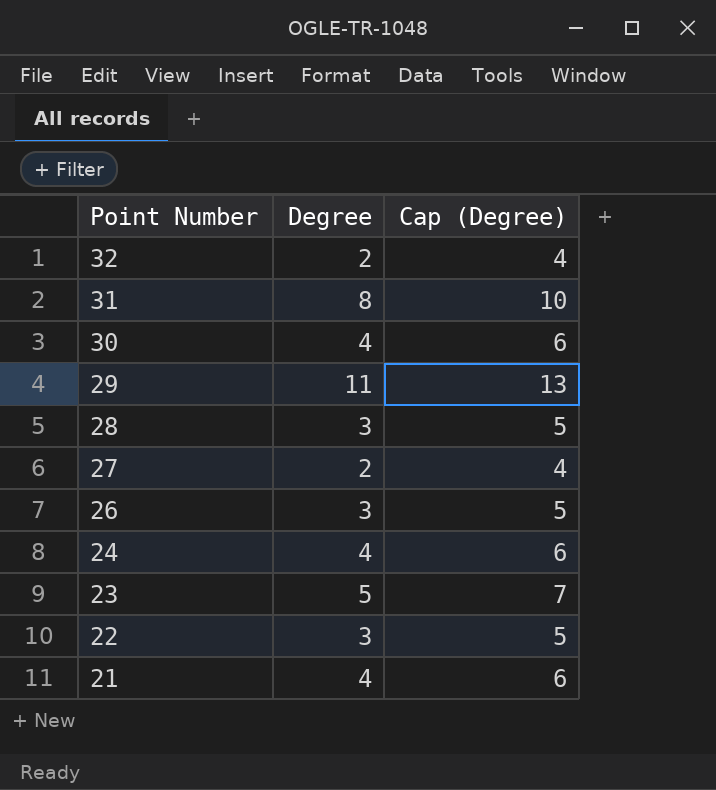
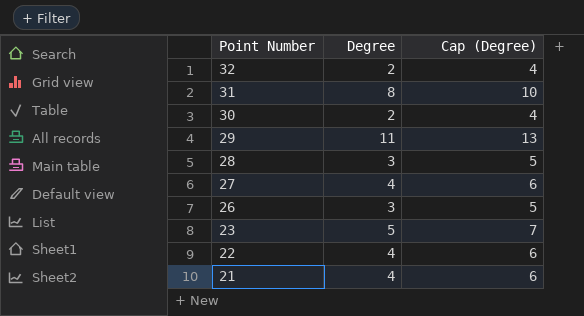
row 24: 4 | 6 -> none
30 | Degree: 4 -> 2
30 | Cap (Degree): 6 -> 4
27 | Degree: 2 -> 4
27 | Cap (Degree): 4 -> 6
22 | Degree: 3 -> 4
22 | Cap (Degree): 5 -> 6

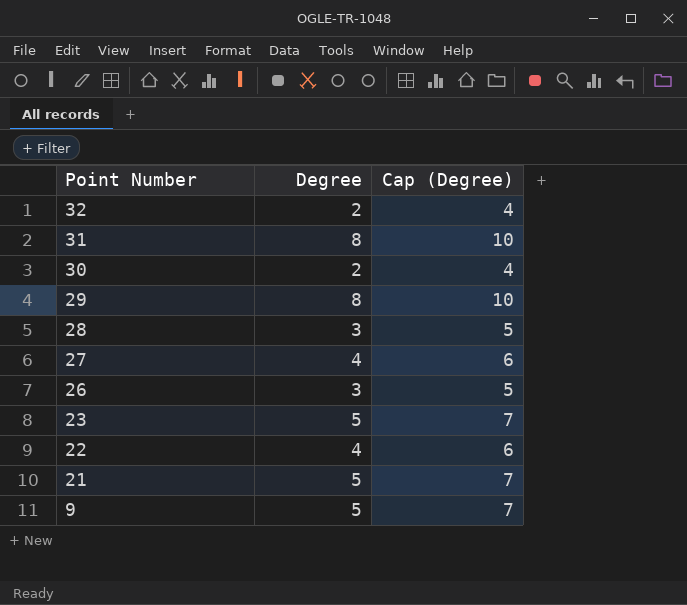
29 | Degree: 11 -> 8
29 | Cap (Degree): 13 -> 10
21 | Degree: 4 -> 5
21 | Cap (Degree): 6 -> 7
row 9: none -> 5 | 7

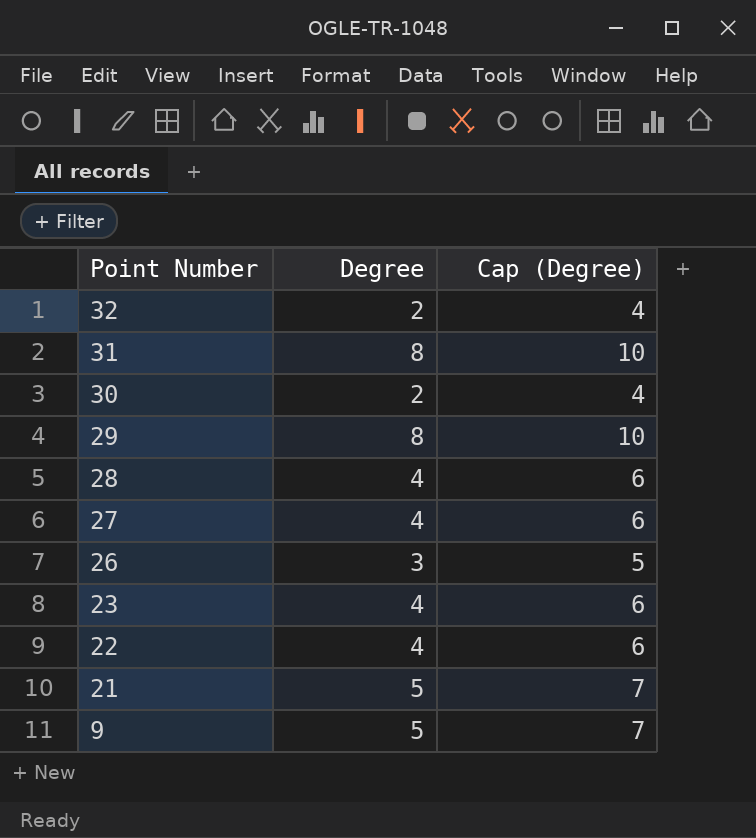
28 | Degree: 3 -> 4
28 | Cap (Degree): 5 -> 6
23 | Degree: 5 -> 4
23 | Cap (Degree): 7 -> 6

